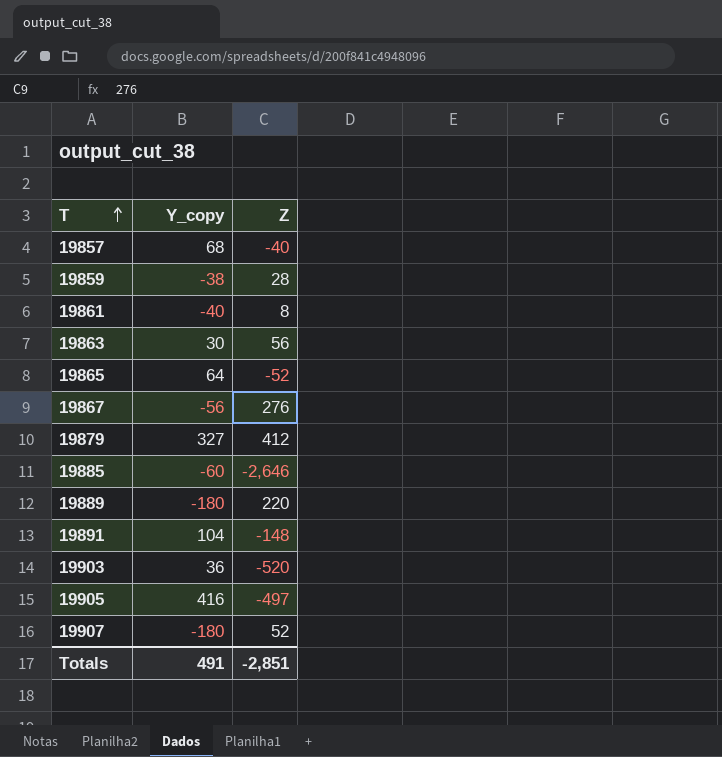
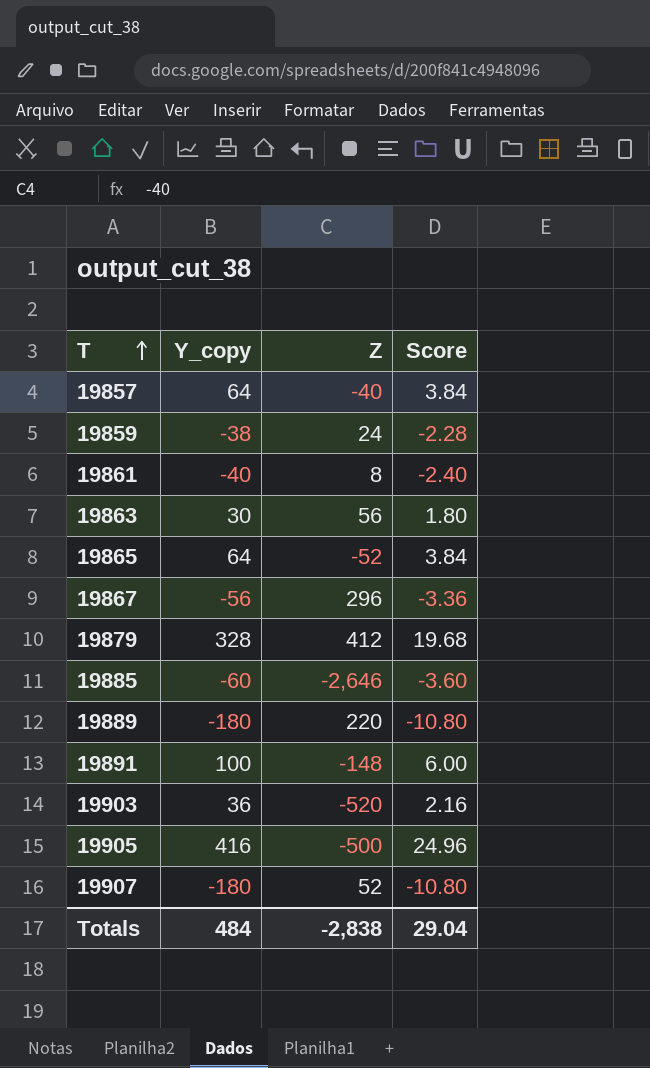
column Score | formula: none -> [Y_copy] * 0.06
19857 | Y_copy: 68 -> 64
19859 | Z: 28 -> 24
19867 | Z: 276 -> 296
19879 | Y_copy: 327 -> 328
19891 | Y_copy: 104 -> 100
19905 | Z: -497 -> -500
Totals | Y_copy: 491 -> 484
Totals | Z: -2,851 -> -2,838

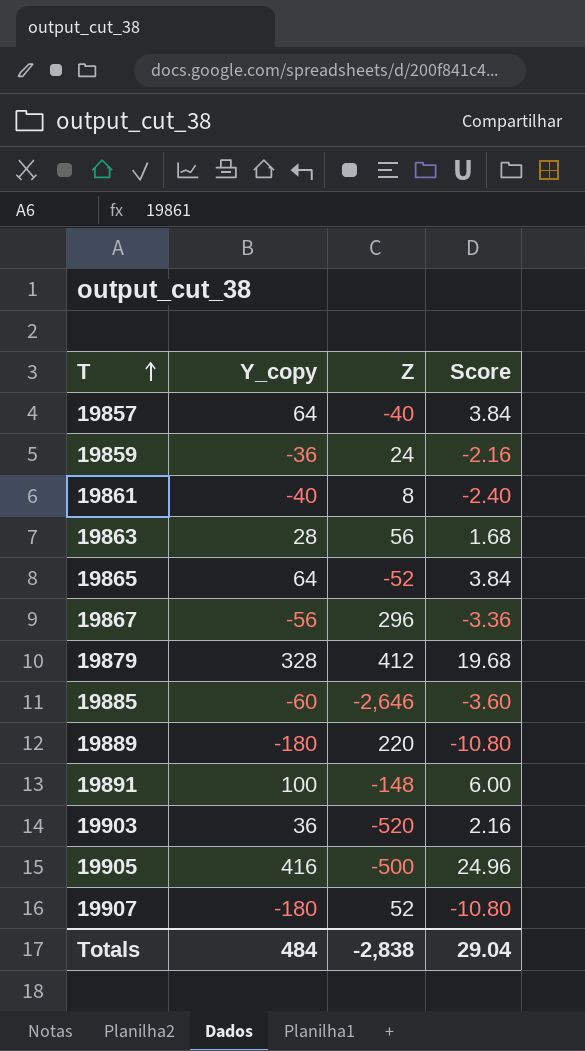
19859 | Y_copy: -38 -> -36
19859 | Score: -2.28 -> -2.16
19863 | Y_copy: 30 -> 28
19863 | Score: 1.80 -> 1.68

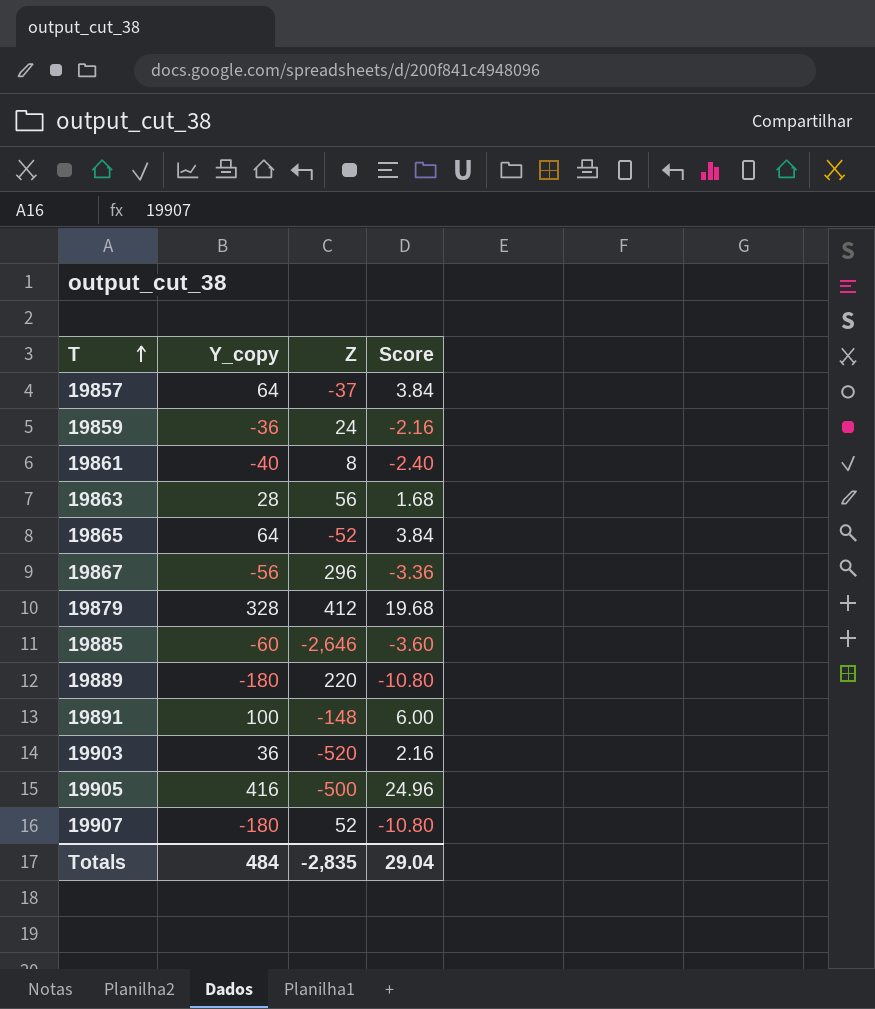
19857 | Z: -40 -> -37
Totals | Z: -2,838 -> -2,835

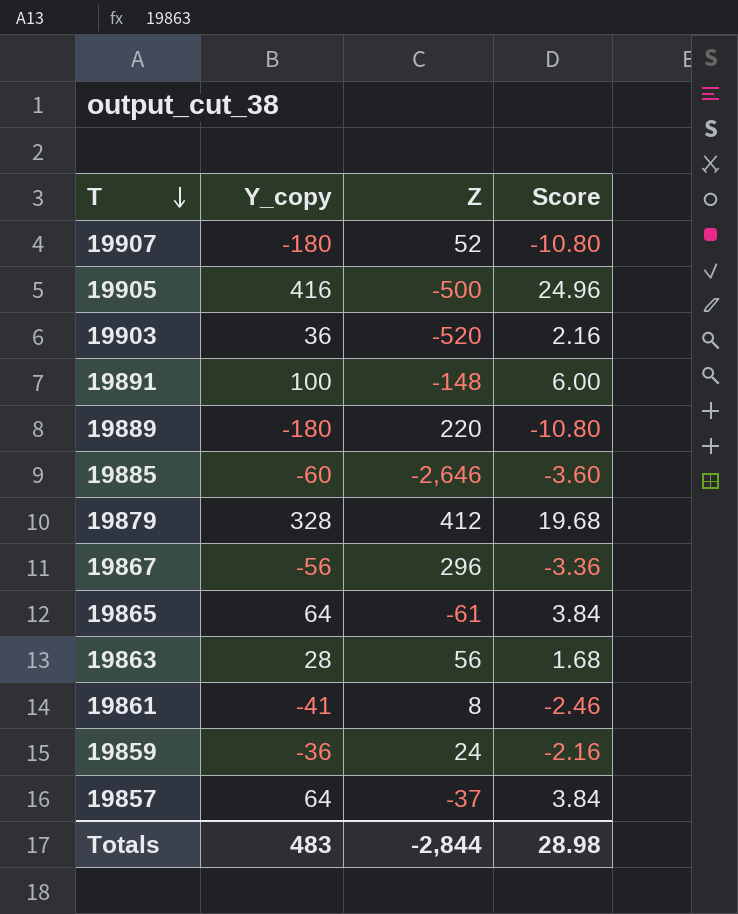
row order: T ascending -> T descending
19865 | Z: -52 -> -61
19861 | Y_copy: -40 -> -41
19861 | Score: -2.40 -> -2.46
Totals | Y_copy: 484 -> 483
Totals | Z: -2,835 -> -2,844
Totals | Score: 29.04 -> 28.98

